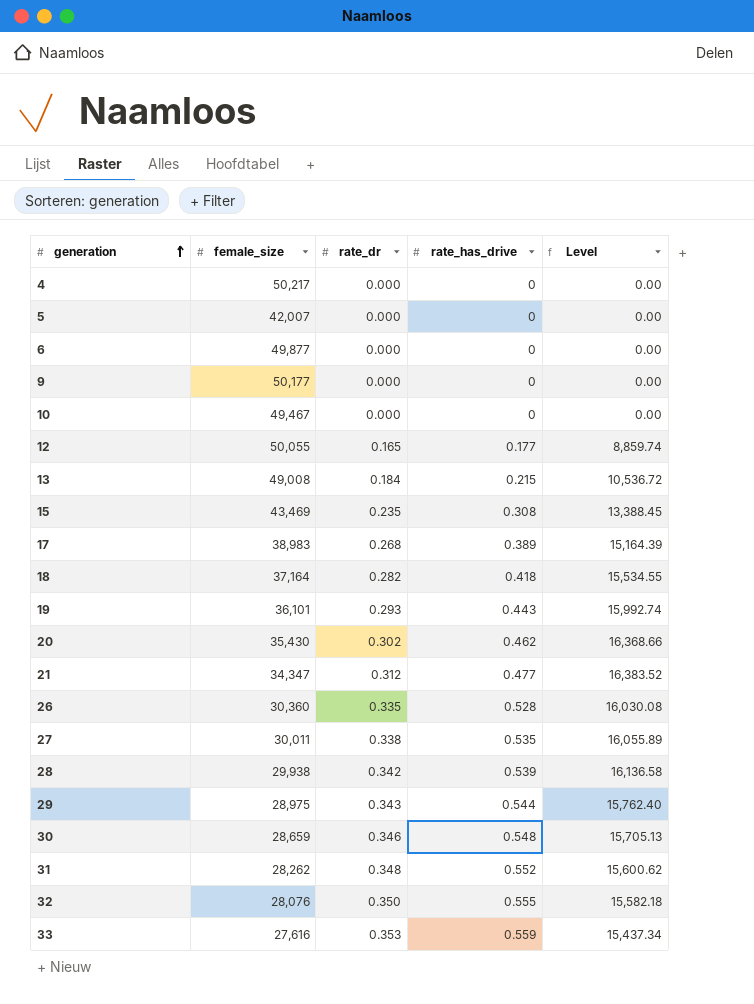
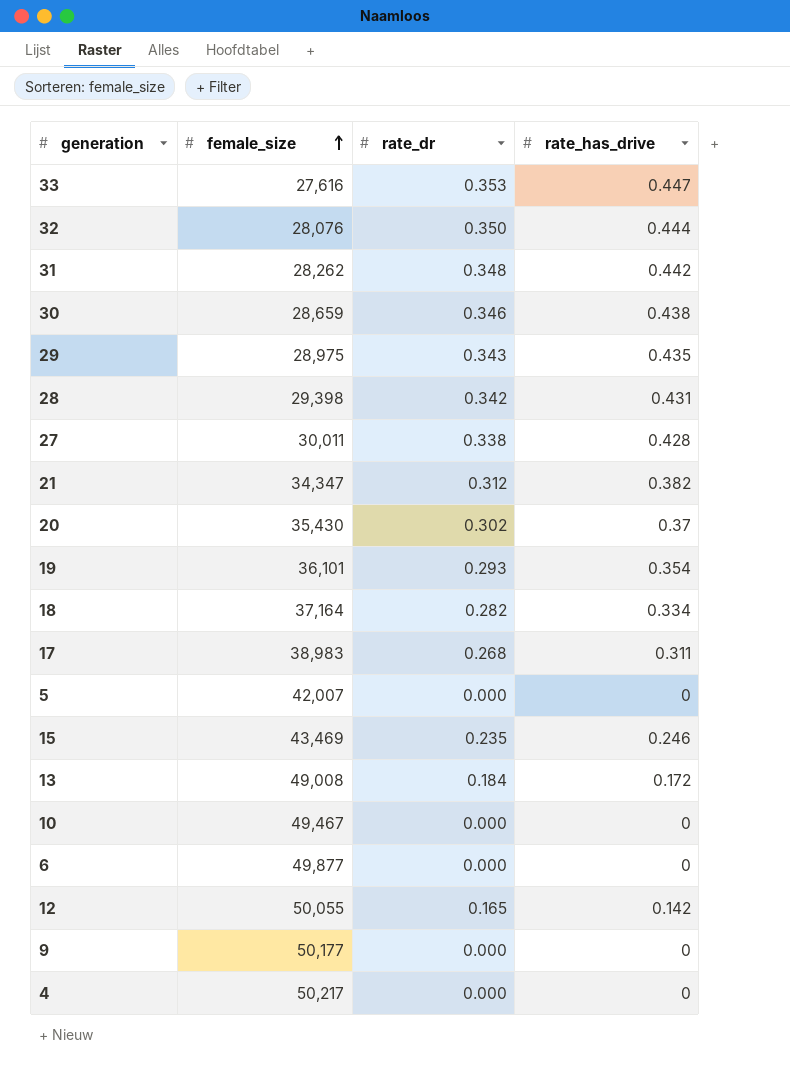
row order: generation ascending -> female_size ascending
column Level | formula: [female_size] * [rate_has_drive] -> none
row 26: 30,360 | 0.335 | 0.528 | 16,030.08 -> none
33 | rate_has_drive: 0.559 -> 0.447
32 | rate_has_drive: 0.555 -> 0.444
31 | rate_has_drive: 0.552 -> 0.442
30 | rate_has_drive: 0.548 -> 0.438
29 | rate_has_drive: 0.544 -> 0.435
28 | female_size: 29,938 -> 29,398
28 | rate_has_drive: 0.539 -> 0.431
27 | rate_has_drive: 0.535 -> 0.428
21 | rate_has_drive: 0.477 -> 0.382
20 | rate_has_drive: 0.462 -> 0.37
19 | rate_has_drive: 0.443 -> 0.354
18 | rate_has_drive: 0.418 -> 0.334
17 | rate_has_drive: 0.389 -> 0.311
15 | rate_has_drive: 0.308 -> 0.246
13 | rate_has_drive: 0.215 -> 0.172
12 | rate_has_drive: 0.177 -> 0.142

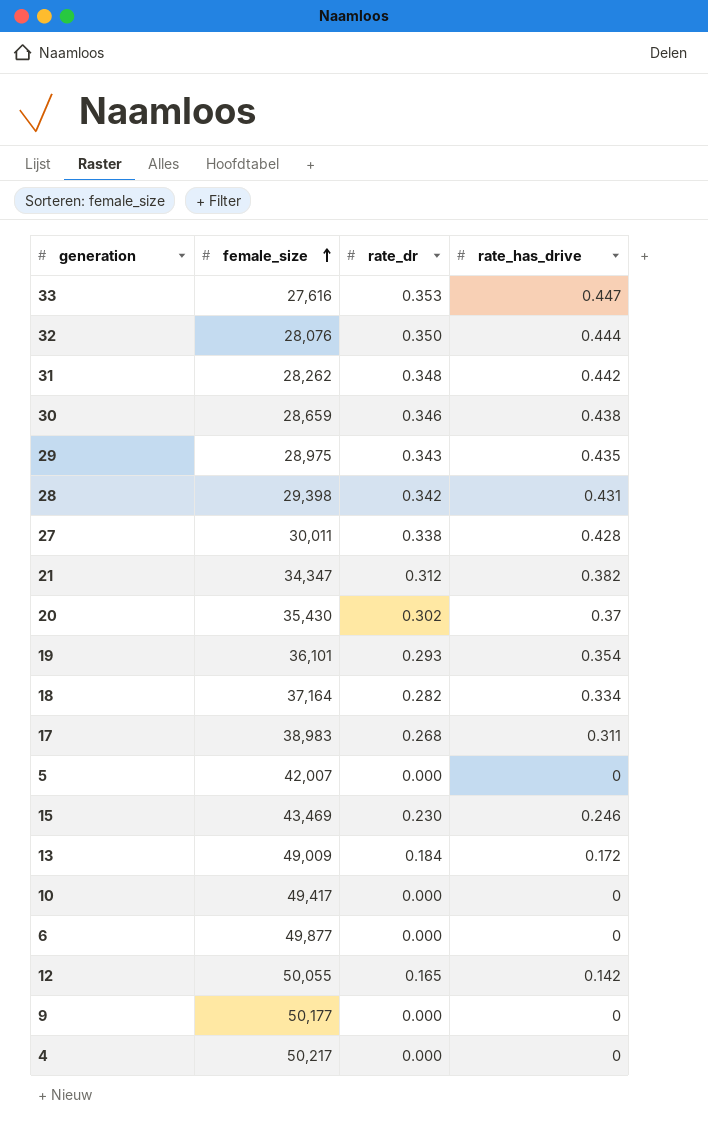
15 | rate_dr: 0.235 -> 0.230
13 | female_size: 49,008 -> 49,009
10 | female_size: 49,467 -> 49,417

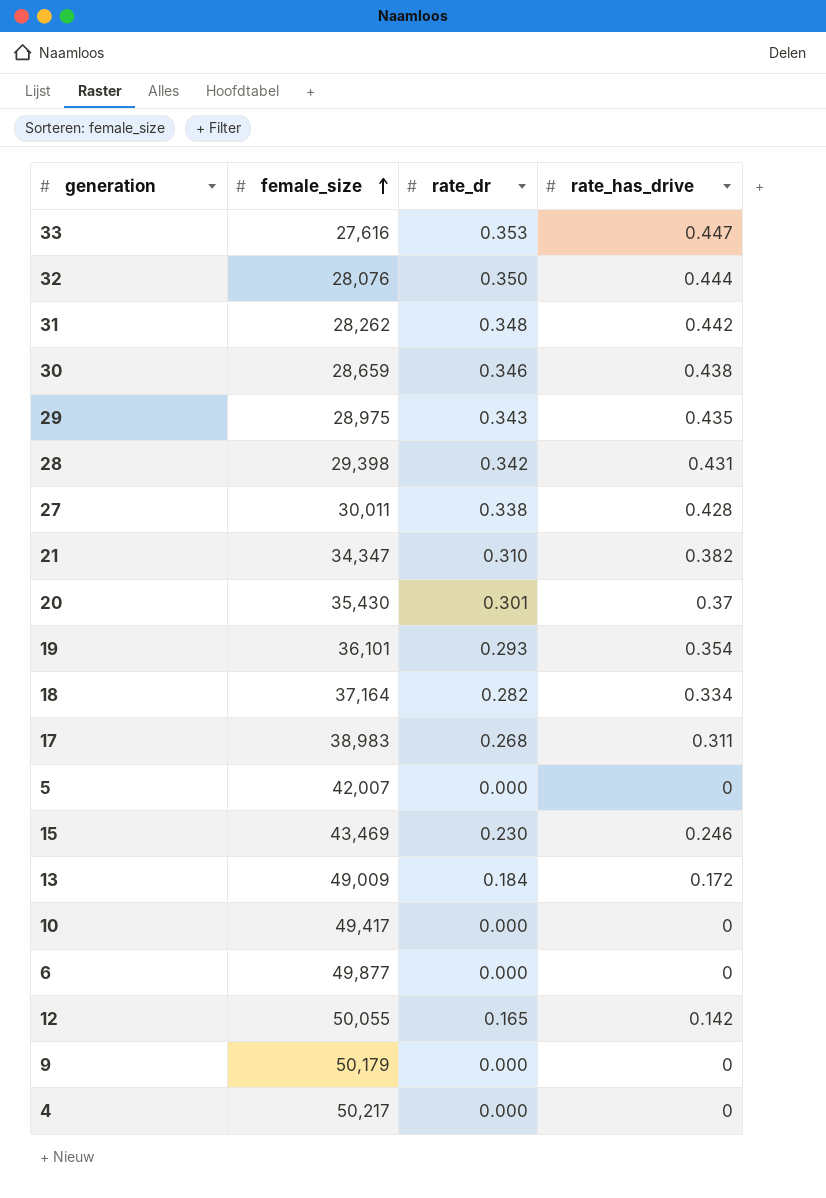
21 | rate_dr: 0.312 -> 0.310
20 | rate_dr: 0.302 -> 0.301
9 | female_size: 50,177 -> 50,179

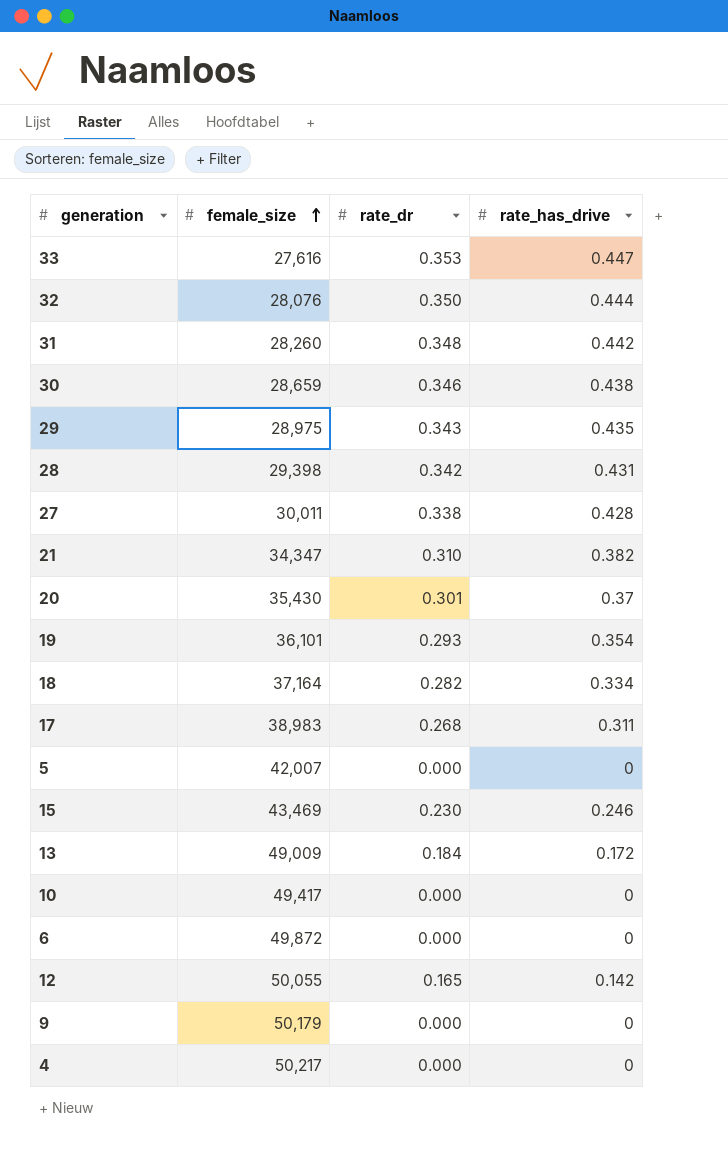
31 | female_size: 28,262 -> 28,260
6 | female_size: 49,877 -> 49,872

